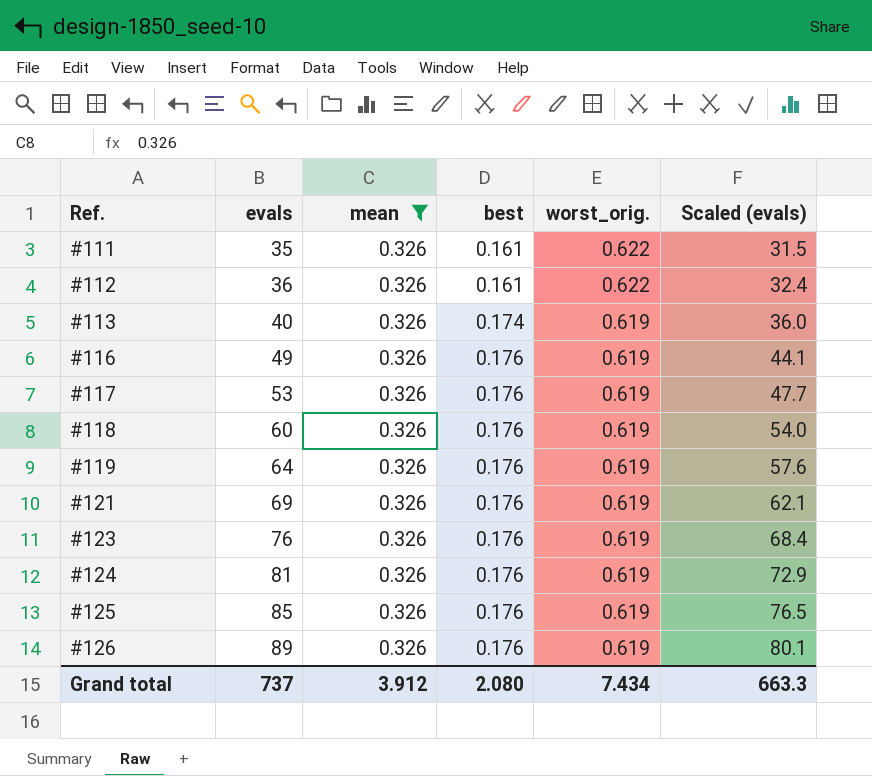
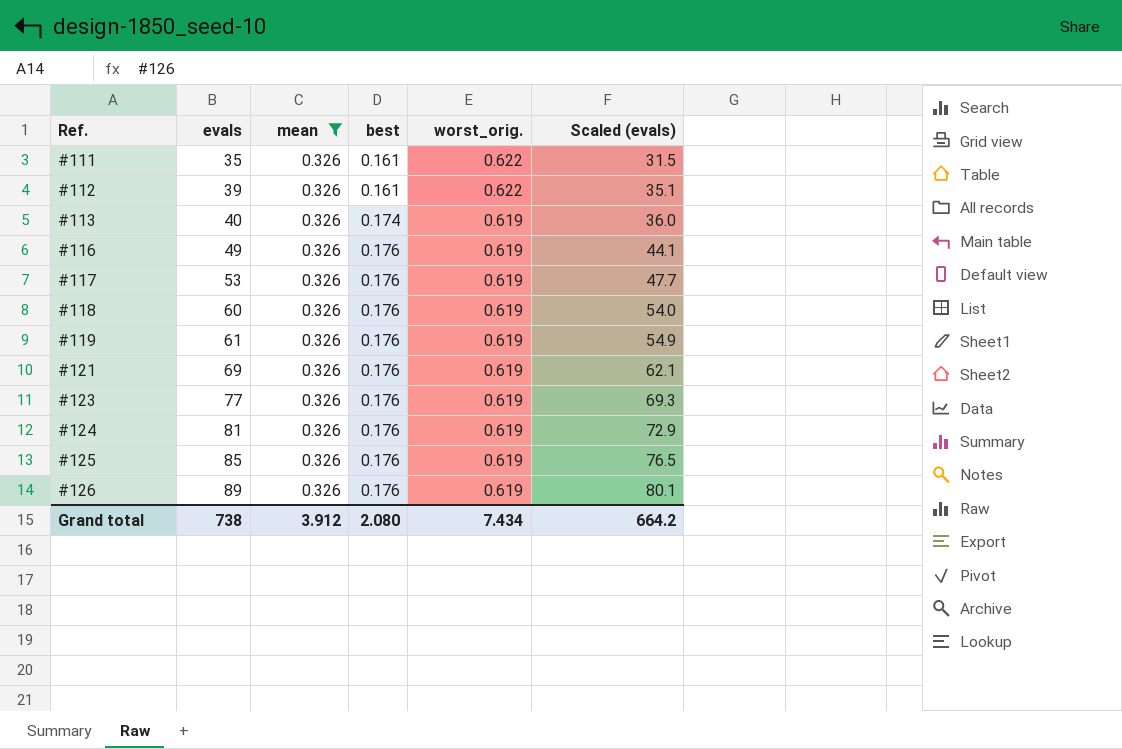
#112 | evals: 36 -> 39
#112 | Scaled (evals): 32.4 -> 35.1
#119 | evals: 64 -> 61
#119 | Scaled (evals): 57.6 -> 54.9
#123 | evals: 76 -> 77
#123 | Scaled (evals): 68.4 -> 69.3
Grand total | evals: 737 -> 738
Grand total | Scaled (evals): 663.3 -> 664.2

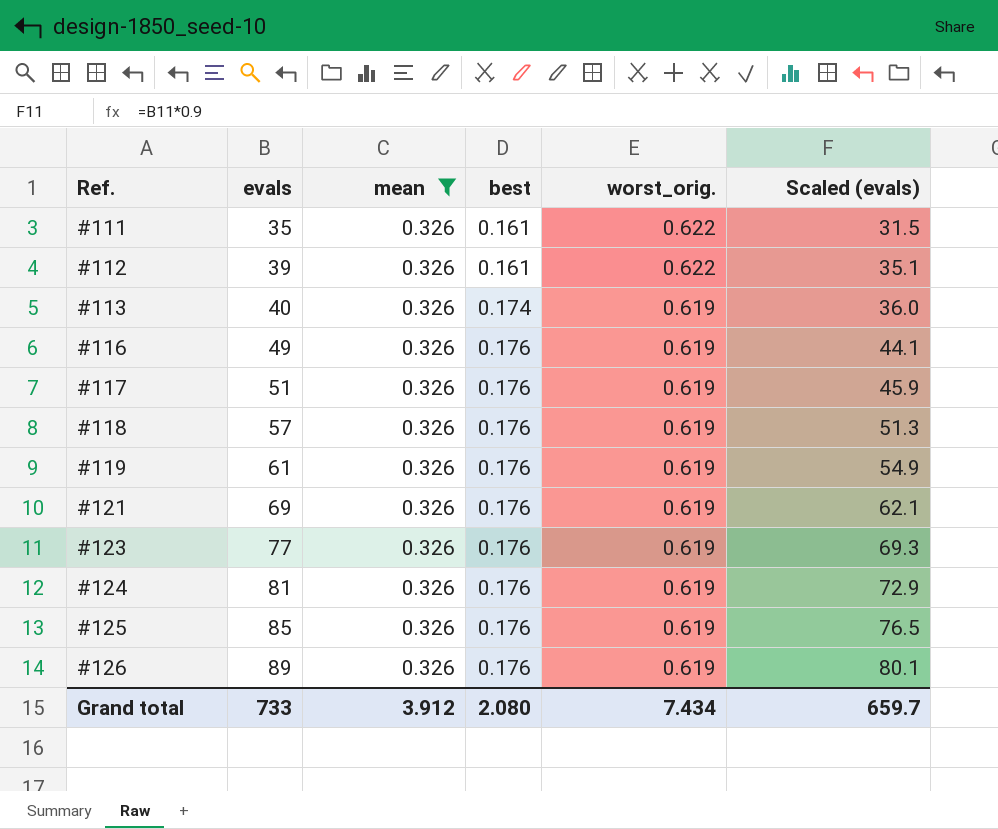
#117 | evals: 53 -> 51
#117 | Scaled (evals): 47.7 -> 45.9
#118 | evals: 60 -> 57
#118 | Scaled (evals): 54.0 -> 51.3
Grand total | evals: 738 -> 733
Grand total | Scaled (evals): 664.2 -> 659.7

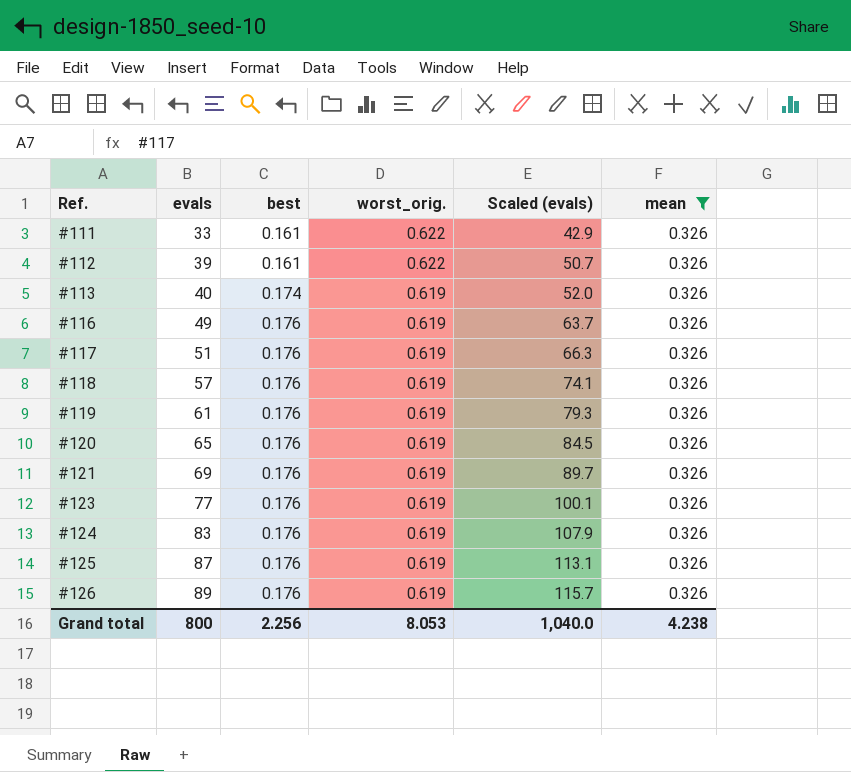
column Scaled (evals) | formula: [evals] * 0.9 -> [evals] * 1.3
column mean | position: 3 -> 6
#111 | evals: 35 -> 33
row #120: none -> 65 | 0.176 | 0.619 | 84.5 | 0.326
#124 | evals: 81 -> 83
#125 | evals: 85 -> 87
Grand total | evals: 733 -> 800
Grand total | best: 2.080 -> 2.256
Grand total | worst_orig.: 7.434 -> 8.053
Grand total | Scaled (evals): 659.7 -> 1,040.0
Grand total | mean: 3.912 -> 4.238

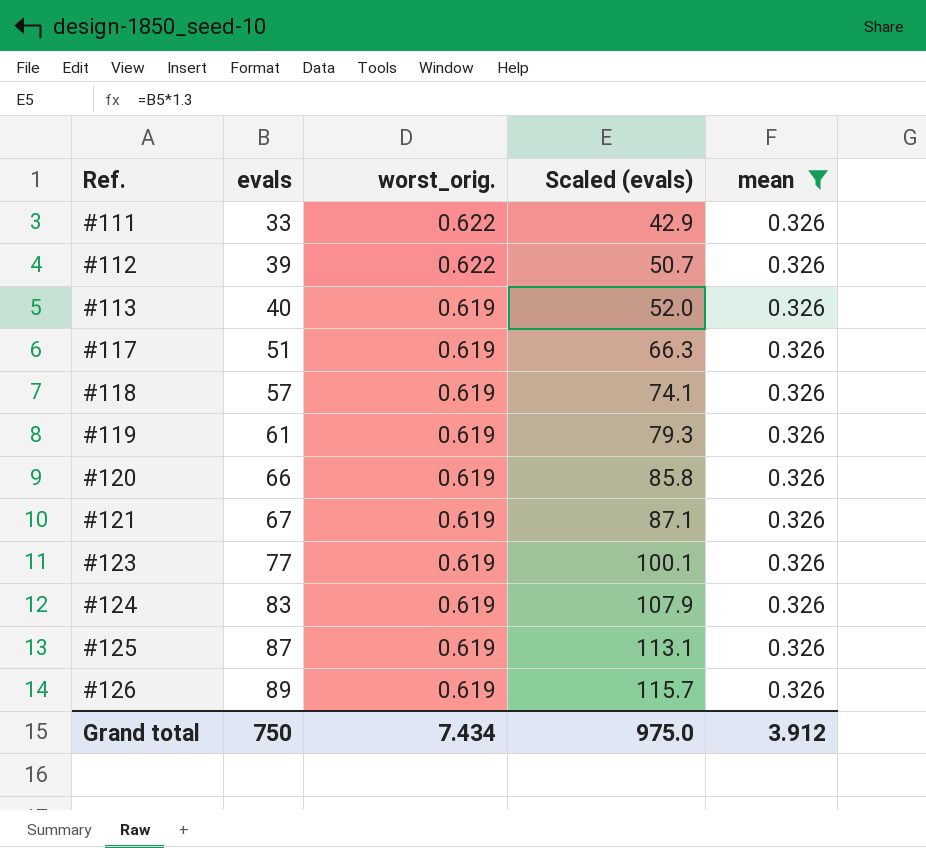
column best | position: 3 -> none
row #116: 49 | 0.176 | 0.619 | 63.7 | 0.326 -> none
#120 | evals: 65 -> 66
#120 | Scaled (evals): 84.5 -> 85.8
#121 | evals: 69 -> 67
#121 | Scaled (evals): 89.7 -> 87.1
Grand total | evals: 800 -> 750
Grand total | worst_orig.: 8.053 -> 7.434
Grand total | Scaled (evals): 1,040.0 -> 975.0
Grand total | mean: 4.238 -> 3.912

